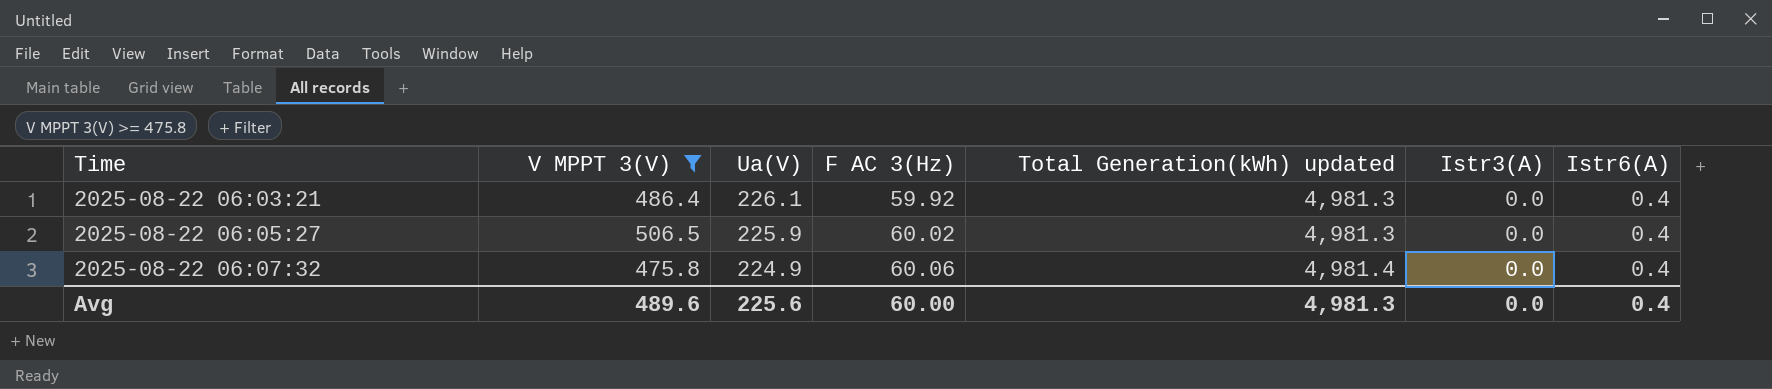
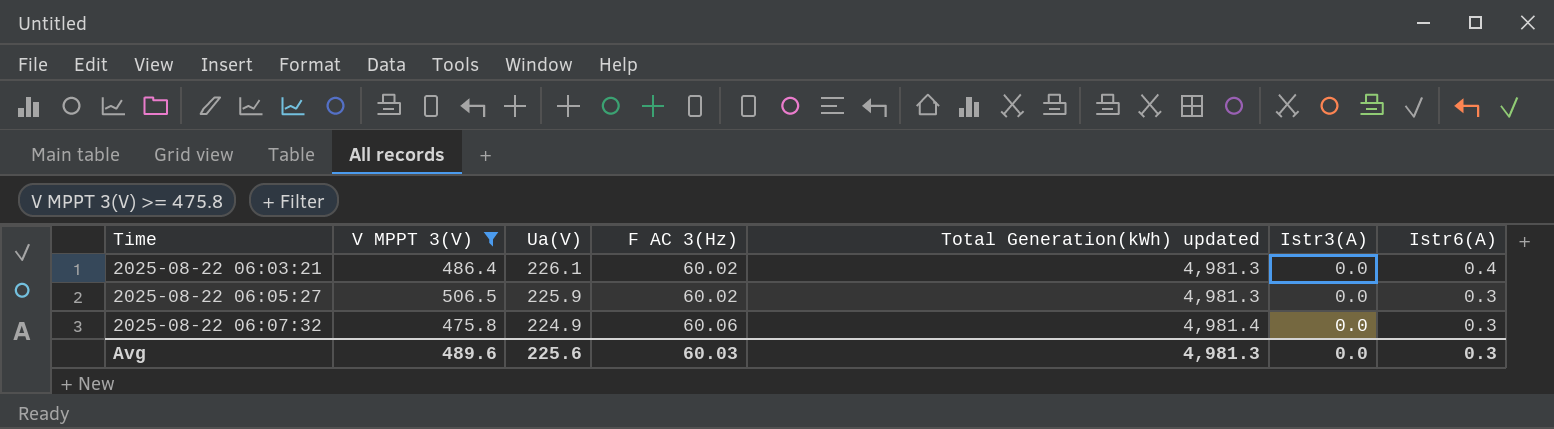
2025-08-22 06:03:21 | F AC 3(Hz): 59.92 -> 60.02
2025-08-22 06:05:27 | Istr6(A): 0.4 -> 0.3
2025-08-22 06:07:32 | Istr6(A): 0.4 -> 0.3
Avg | F AC 3(Hz): 60.00 -> 60.03
Avg | Istr6(A): 0.4 -> 0.3

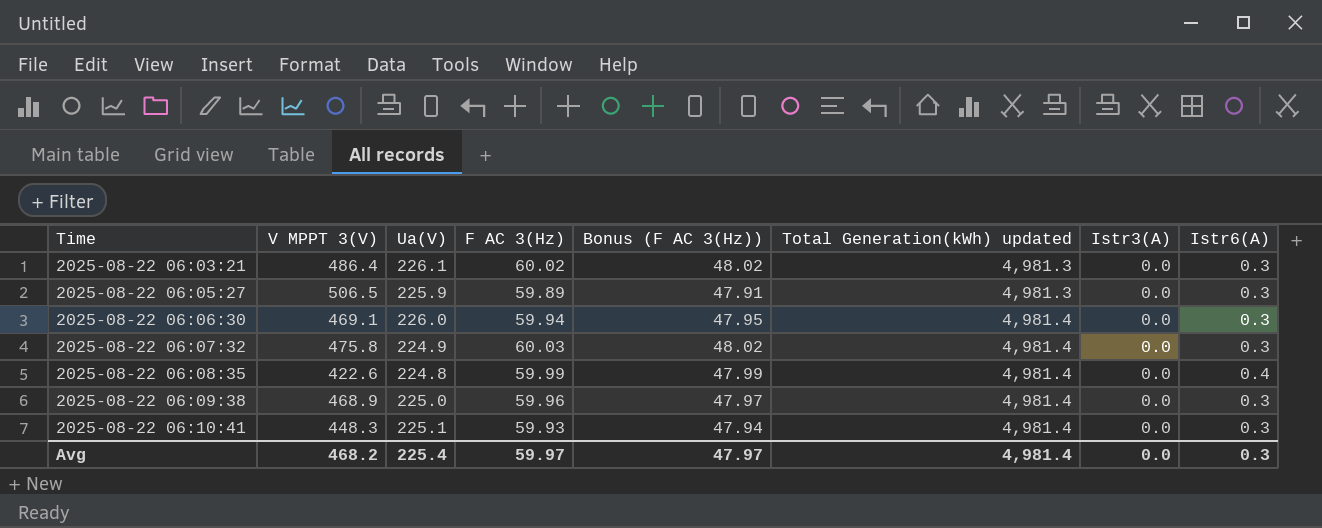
filter: V MPPT 3(V) >= 475.8 -> none
column Bonus (F AC 3(Hz)) | formula: none -> [F AC 3(Hz)] * 0.8
2025-08-22 06:03:21 | Istr6(A): 0.4 -> 0.3
2025-08-22 06:05:27 | F AC 3(Hz): 60.02 -> 59.89
2025-08-22 06:07:32 | F AC 3(Hz): 60.06 -> 60.03
Avg | V MPPT 3(V): 489.6 -> 468.2
Avg | Ua(V): 225.6 -> 225.4
Avg | F AC 3(Hz): 60.03 -> 59.97
Avg | Total Generation(kWh) updated: 4,981.3 -> 4,981.4

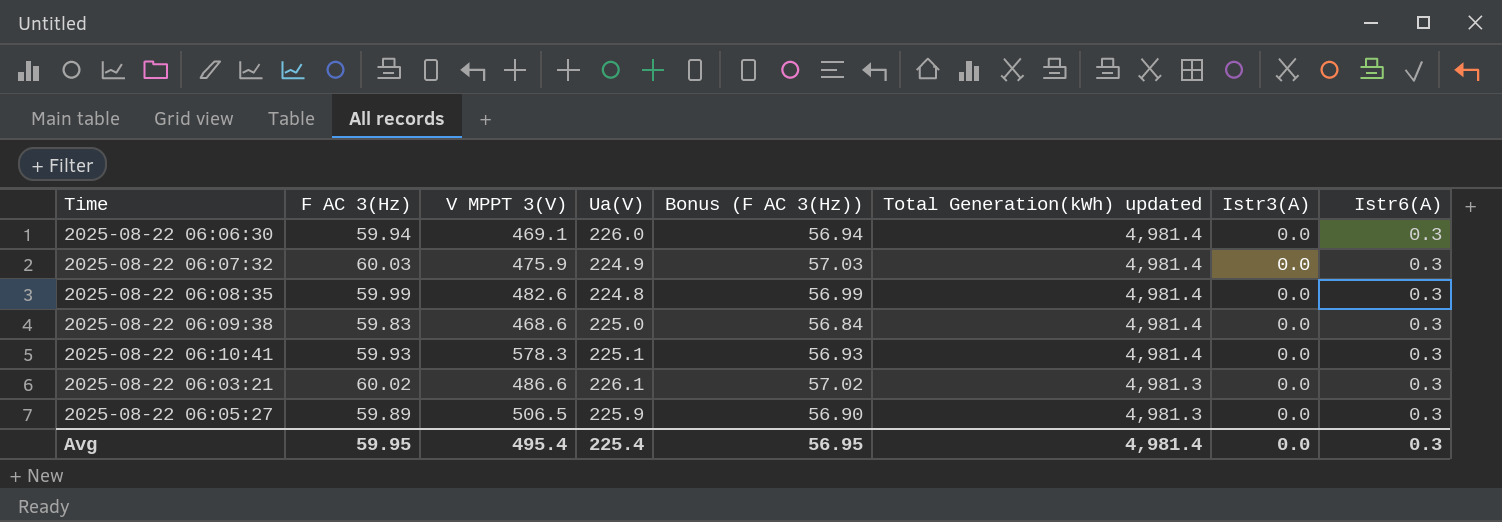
row order: Time ascending -> Total Generation(kWh) updated descending
column F AC 3(Hz) | position: 4 -> 2
column Bonus (F AC 3(Hz)) | formula: [F AC 3(Hz)] * 0.8 -> [F AC 3(Hz)] * 0.95
2025-08-22 06:07:32 | V MPPT 3(V): 475.8 -> 475.9
2025-08-22 06:08:35 | V MPPT 3(V): 422.6 -> 482.6
2025-08-22 06:08:35 | Istr6(A): 0.4 -> 0.3
2025-08-22 06:09:38 | F AC 3(Hz): 59.96 -> 59.83
2025-08-22 06:09:38 | V MPPT 3(V): 468.9 -> 468.6
2025-08-22 06:10:41 | V MPPT 3(V): 448.3 -> 578.3
2025-08-22 06:03:21 | V MPPT 3(V): 486.4 -> 486.6
Avg | F AC 3(Hz): 59.97 -> 59.95
Avg | V MPPT 3(V): 468.2 -> 495.4
Avg | Bonus (F AC 3(Hz)): 47.97 -> 56.95

